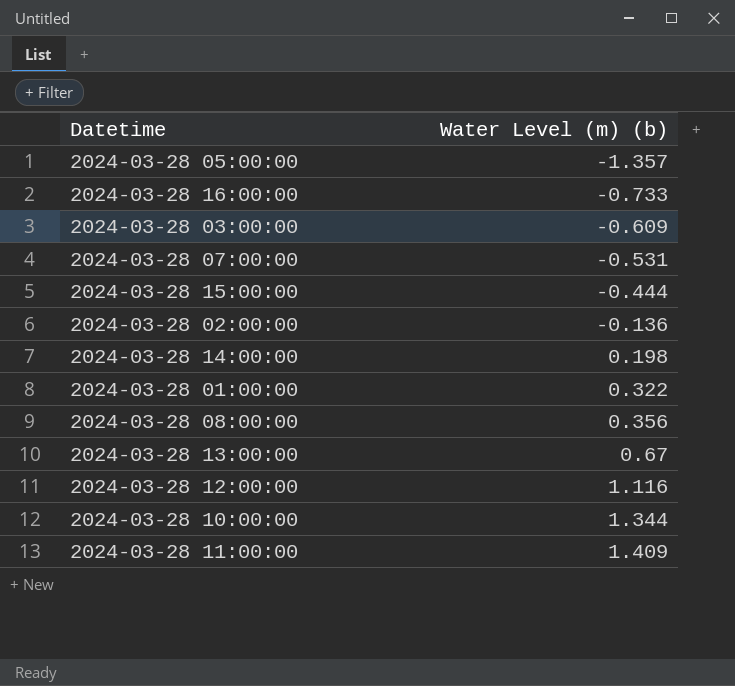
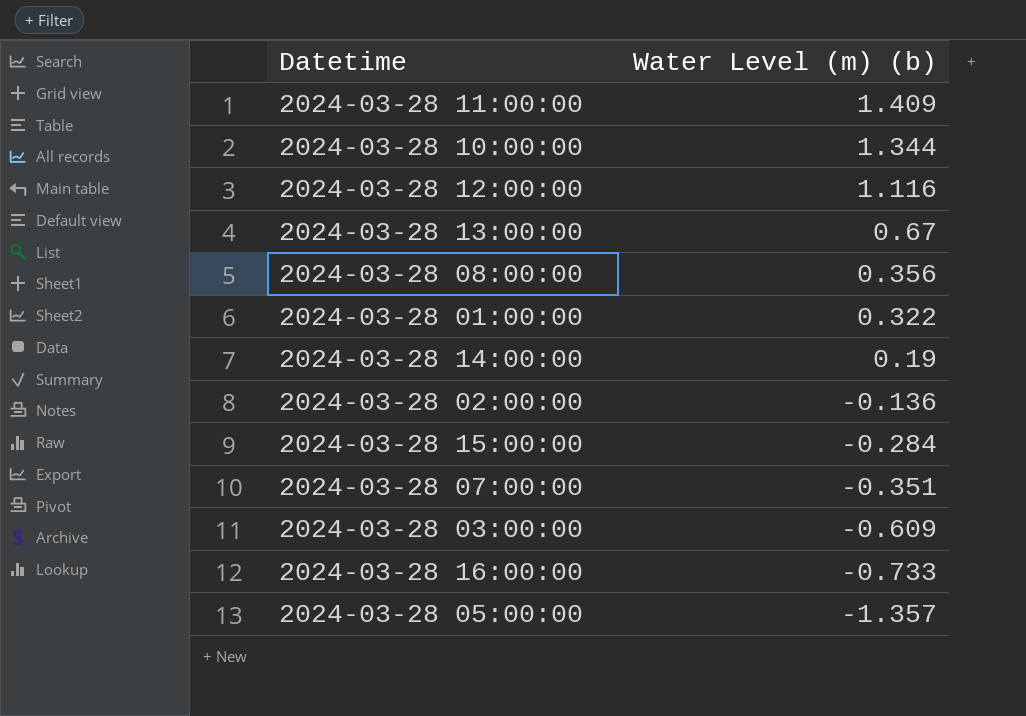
row order: Water Level (m) (b) ascending -> Water Level (m) (b) descending
2024-03-28 14:00:00 | Water Level (m) (b): 0.198 -> 0.19
2024-03-28 15:00:00 | Water Level (m) (b): -0.444 -> -0.284
2024-03-28 07:00:00 | Water Level (m) (b): -0.531 -> -0.351

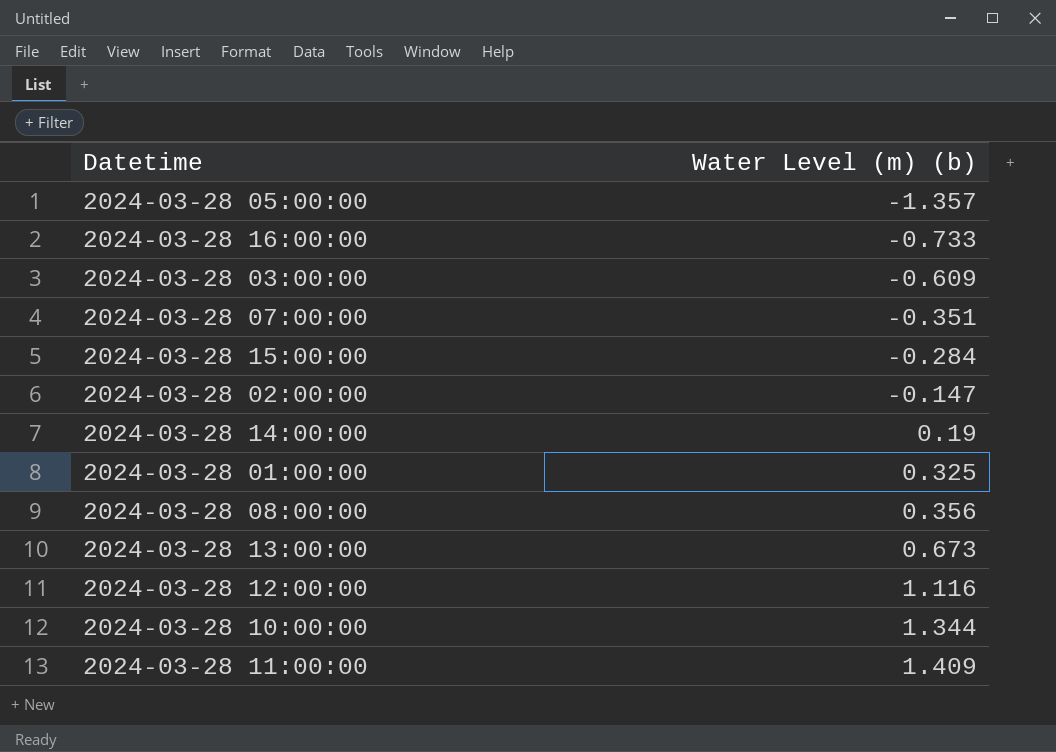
row order: Water Level (m) (b) descending -> Water Level (m) (b) ascending
2024-03-28 02:00:00 | Water Level (m) (b): -0.136 -> -0.147
2024-03-28 01:00:00 | Water Level (m) (b): 0.322 -> 0.325
2024-03-28 13:00:00 | Water Level (m) (b): 0.67 -> 0.673

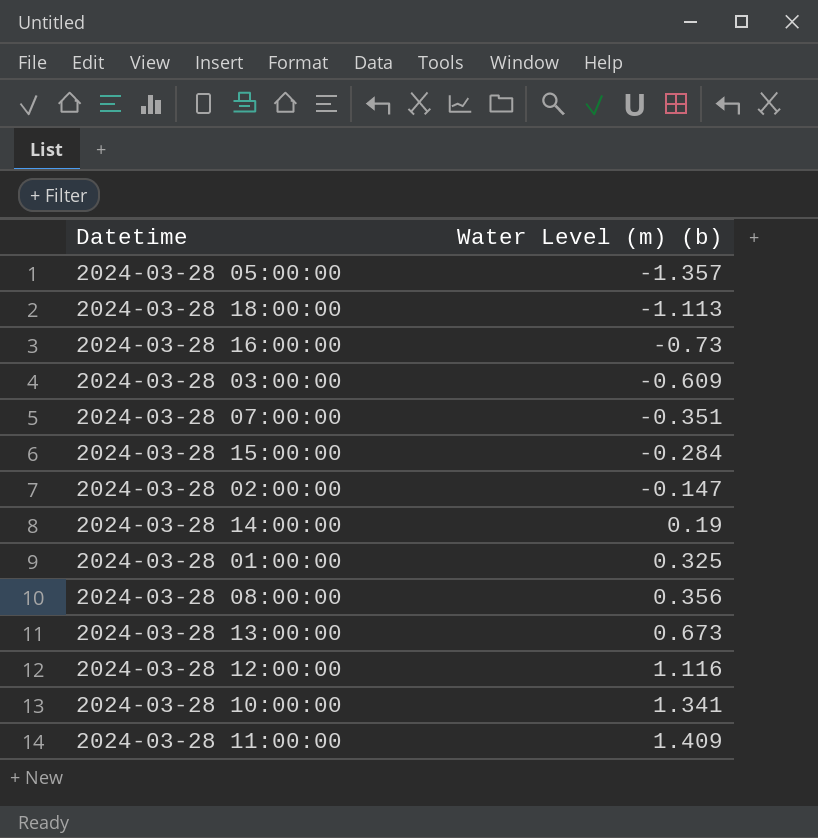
row 2024-03-28 18:00:00: none -> -1.113
2024-03-28 16:00:00 | Water Level (m) (b): -0.733 -> -0.73
2024-03-28 10:00:00 | Water Level (m) (b): 1.344 -> 1.341

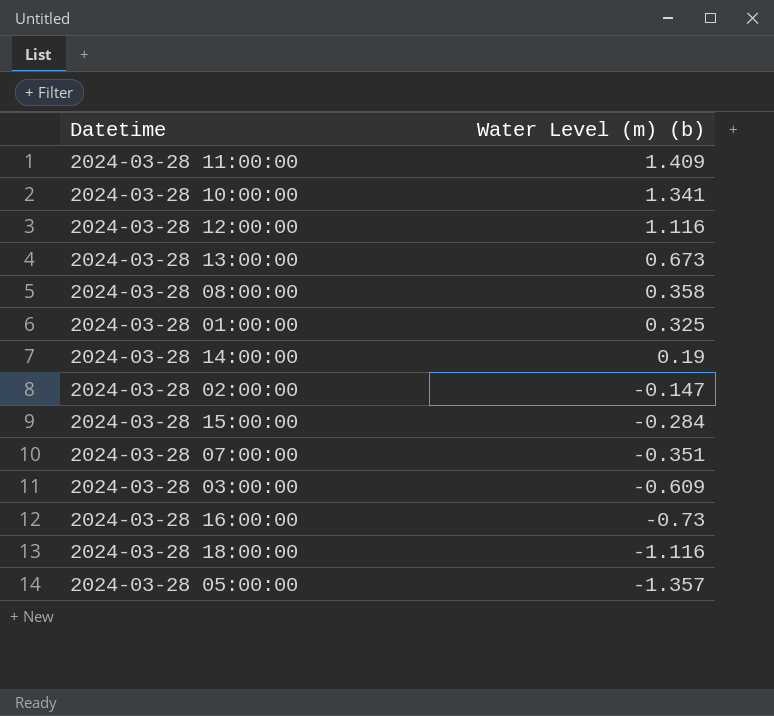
row order: Water Level (m) (b) ascending -> Water Level (m) (b) descending
2024-03-28 08:00:00 | Water Level (m) (b): 0.356 -> 0.358
2024-03-28 18:00:00 | Water Level (m) (b): -1.113 -> -1.116

